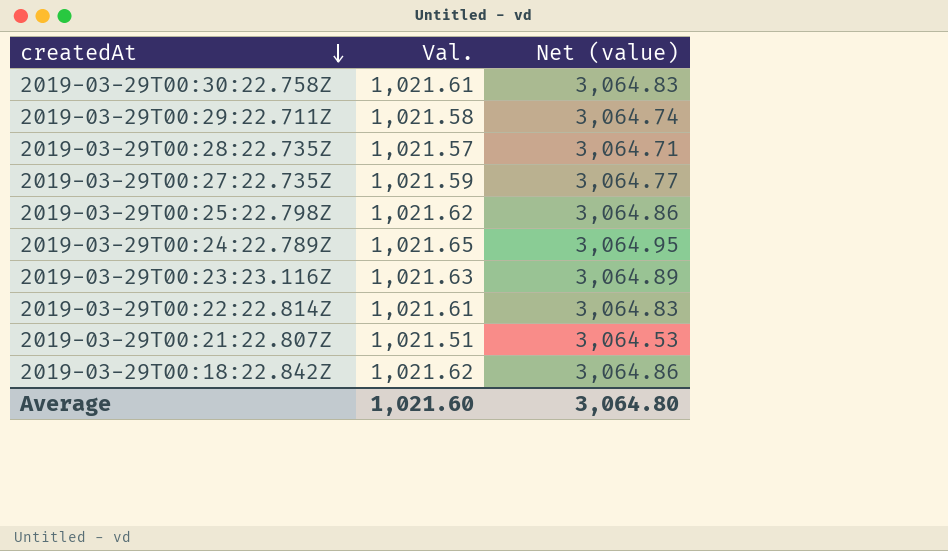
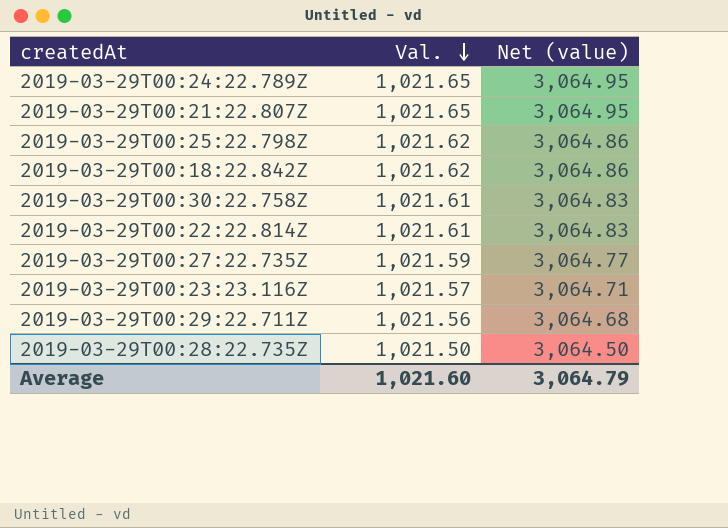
row order: createdAt descending -> Val. descending
2019-03-29T00:21:22.807Z | Val.: 1,021.51 -> 1,021.65
2019-03-29T00:21:22.807Z | Net (value): 3,064.53 -> 3,064.95
2019-03-29T00:23:23.116Z | Val.: 1,021.63 -> 1,021.57
2019-03-29T00:23:23.116Z | Net (value): 3,064.89 -> 3,064.71
2019-03-29T00:29:22.711Z | Val.: 1,021.58 -> 1,021.56
2019-03-29T00:29:22.711Z | Net (value): 3,064.74 -> 3,064.68
2019-03-29T00:28:22.735Z | Val.: 1,021.57 -> 1,021.50
2019-03-29T00:28:22.735Z | Net (value): 3,064.71 -> 3,064.50
Average | Net (value): 3,064.80 -> 3,064.79

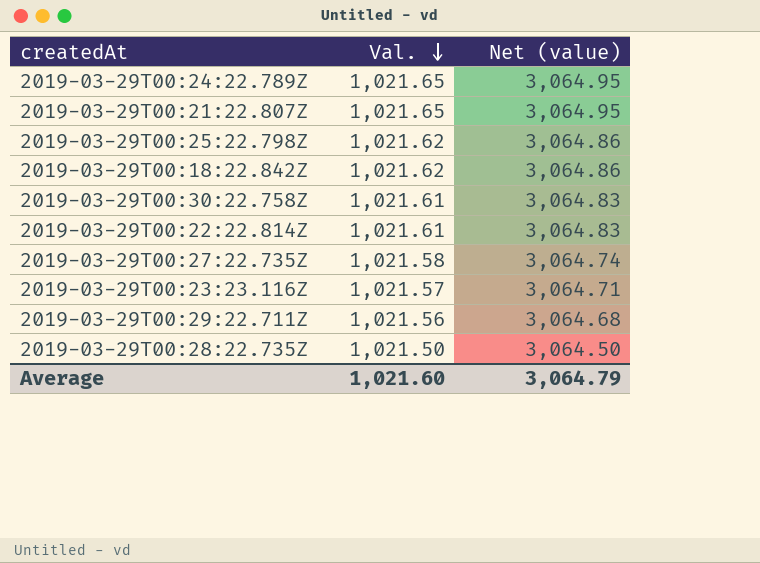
2019-03-29T00:27:22.735Z | Val.: 1,021.59 -> 1,021.58
2019-03-29T00:27:22.735Z | Net (value): 3,064.77 -> 3,064.74

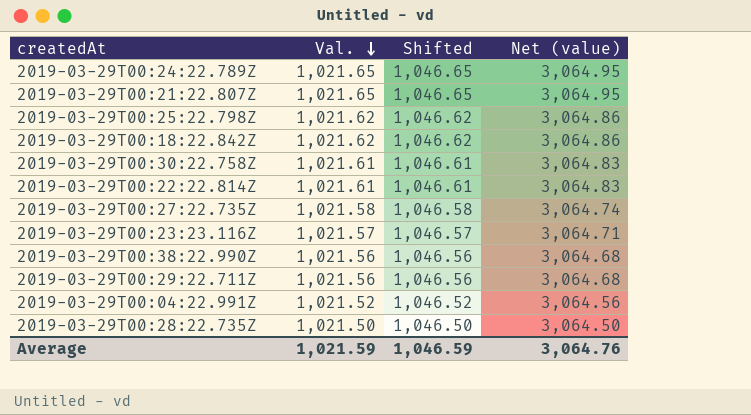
column Shifted | formula: none -> [Val.] + 25
row 2019-03-29T00:38:22.990Z: none -> 1,021.56 | 1,046.56 | 3,064.68
row 2019-03-29T00:04:22.991Z: none -> 1,021.52 | 1,046.52 | 3,064.56
Average | Val.: 1,021.60 -> 1,021.59
Average | Net (value): 3,064.79 -> 3,064.76

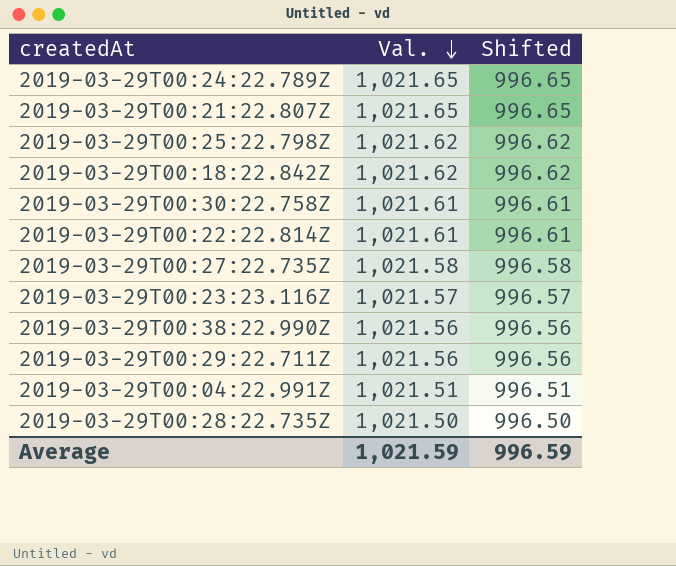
column Net (value) | formula: [Val.] * 3 -> none
column Shifted | formula: [Val.] + 25 -> [Val.] - 25
2019-03-29T00:04:22.991Z | Val.: 1,021.52 -> 1,021.51
Average | Shifted: 1,046.59 -> 996.59

